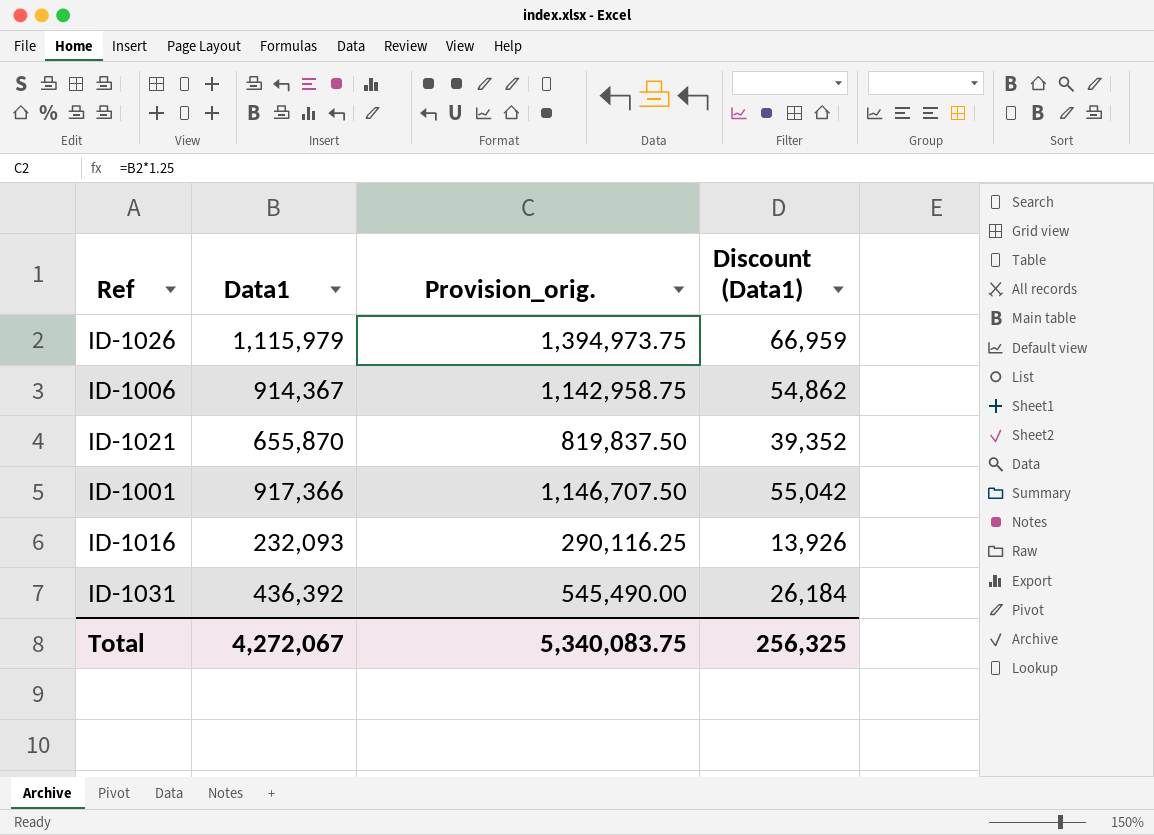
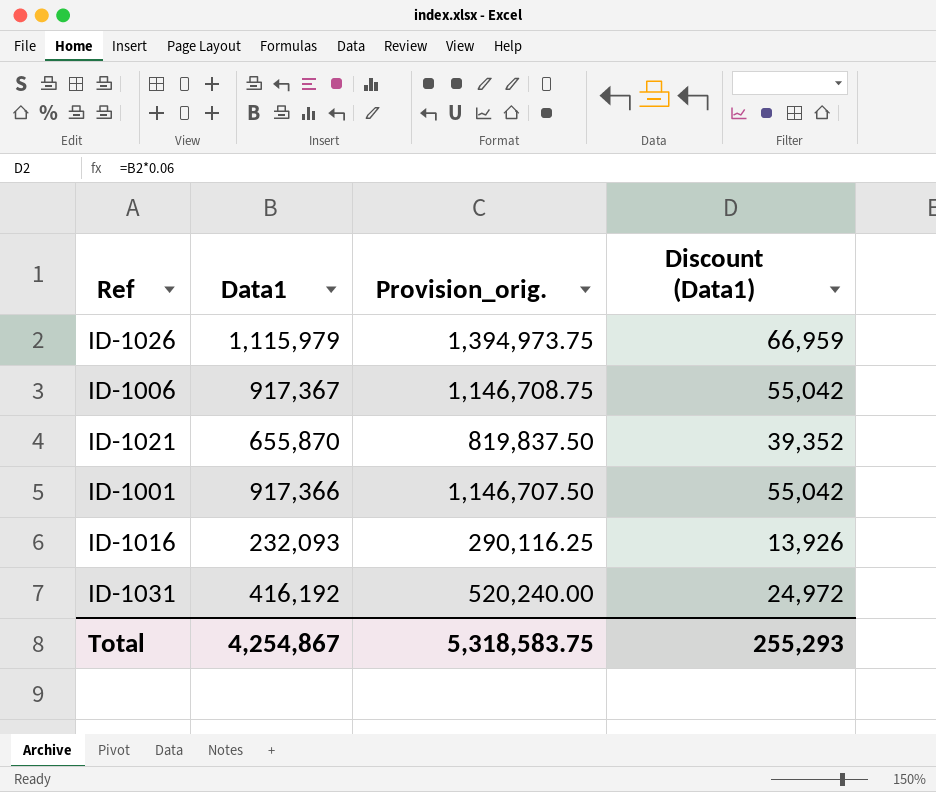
ID-1006 | Data1: 914,367 -> 917,367
ID-1006 | Provision_orig.: 1,142,958.75 -> 1,146,708.75
ID-1006 | Discount (Data1): 54,862 -> 55,042
ID-1031 | Data1: 436,392 -> 416,192
ID-1031 | Provision_orig.: 545,490.00 -> 520,240.00
ID-1031 | Discount (Data1): 26,184 -> 24,972
Total | Data1: 4,272,067 -> 4,254,867
Total | Provision_orig.: 5,340,083.75 -> 5,318,583.75
Total | Discount (Data1): 256,325 -> 255,293

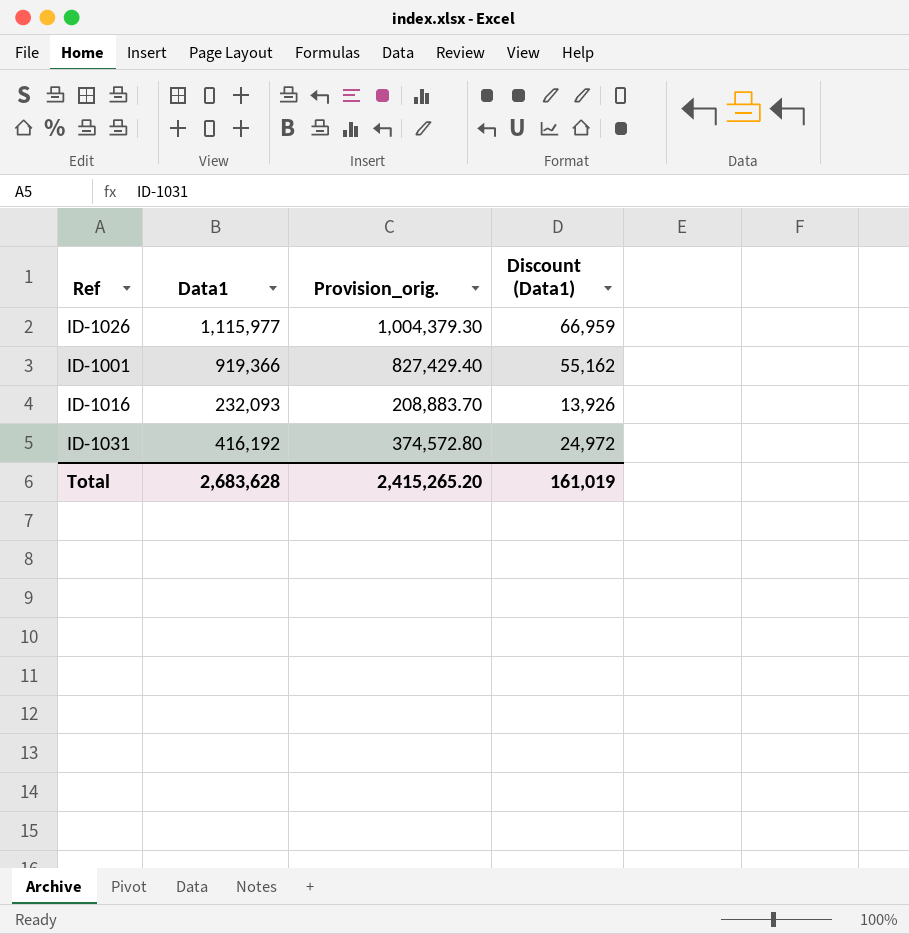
column Provision_orig. | formula: [Data1] * 1.25 -> [Data1] * 0.9
row ID-1006: 917,367 | 1,146,708.75 | 55,042 -> none
row ID-1021: 655,870 | 819,837.50 | 39,352 -> none
ID-1026 | Data1: 1,115,979 -> 1,115,977
ID-1001 | Data1: 917,366 -> 919,366
ID-1001 | Discount (Data1): 55,042 -> 55,162
Total | Data1: 4,254,867 -> 2,683,628
Total | Provision_orig.: 5,318,583.75 -> 2,415,265.20
Total | Discount (Data1): 255,293 -> 161,019

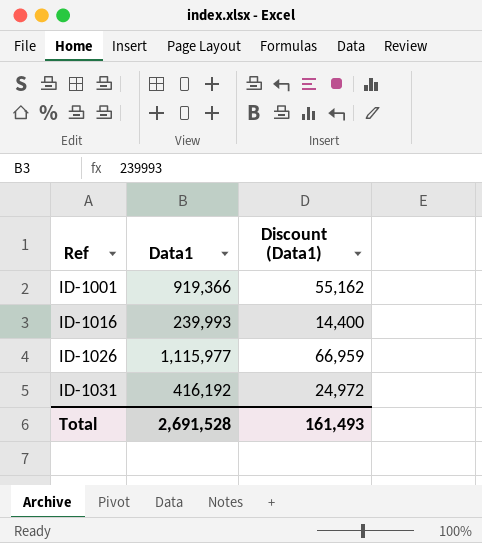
row order: none -> Ref ascending
column Provision_orig. | formula: [Data1] * 0.9 -> none
ID-1016 | Data1: 232,093 -> 239,993
ID-1016 | Discount (Data1): 13,926 -> 14,400
Total | Data1: 2,683,628 -> 2,691,528
Total | Discount (Data1): 161,019 -> 161,493

